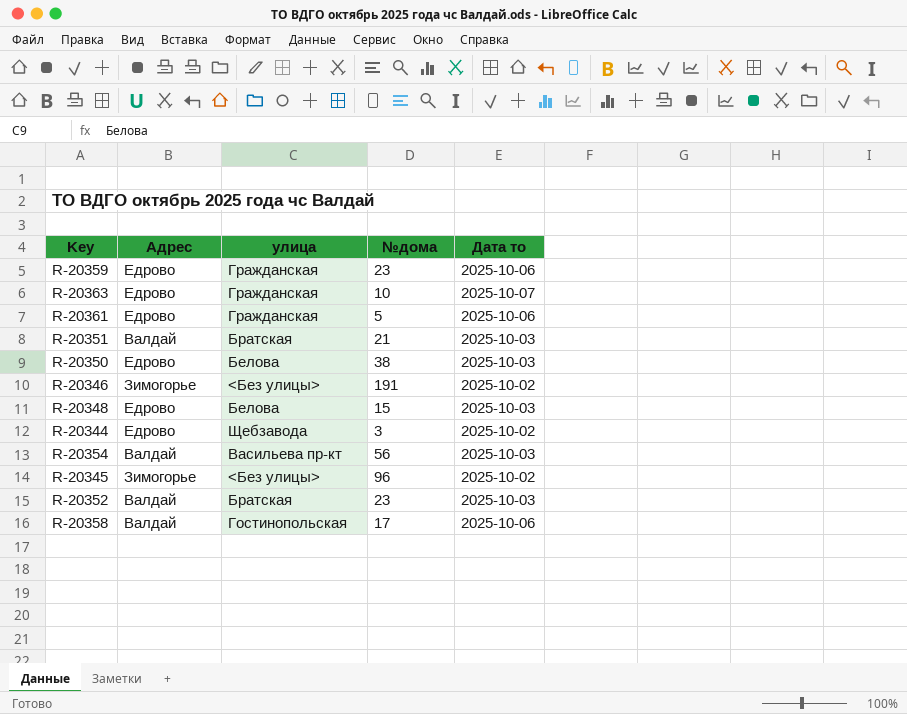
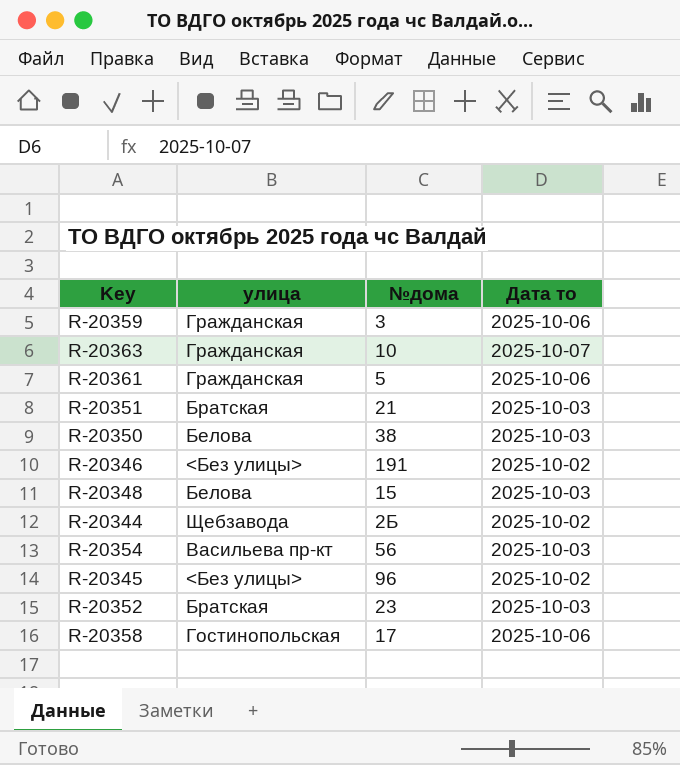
column Адрес | position: 2 -> none
R-20359 | №дома: 23 -> 3
R-20344 | №дома: 3 -> 2Б

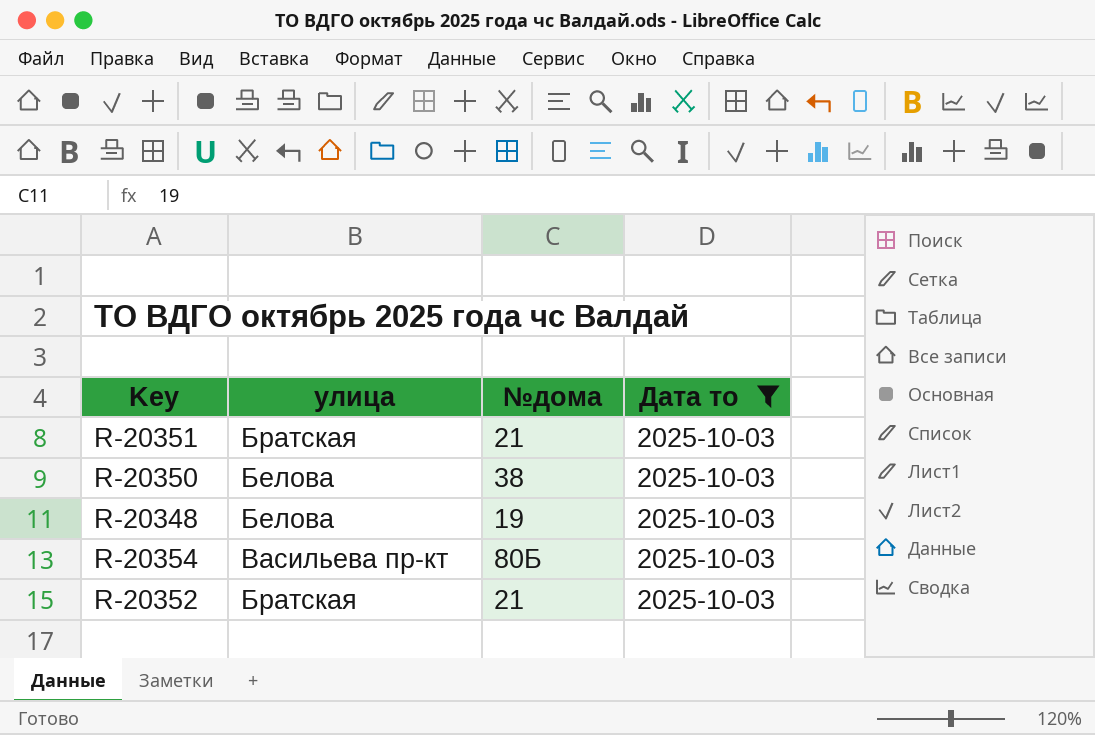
filter: none -> Дата то = 2025-10-03
R-20348 | №дома: 15 -> 19
R-20354 | №дома: 56 -> 80Б
R-20352 | №дома: 23 -> 21

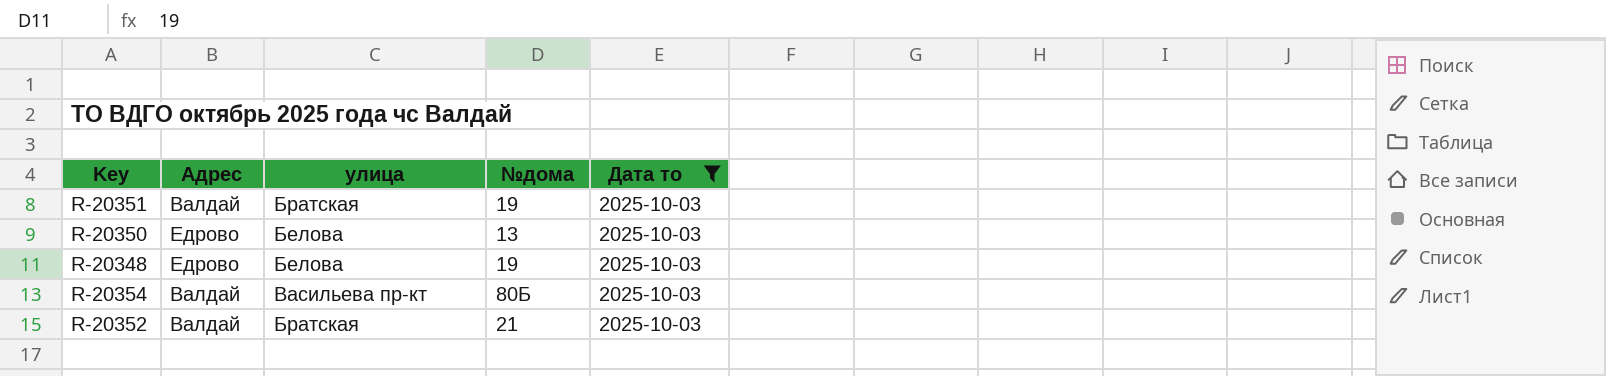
column Адрес | position: none -> 2
R-20351 | №дома: 21 -> 19
R-20350 | №дома: 38 -> 13

